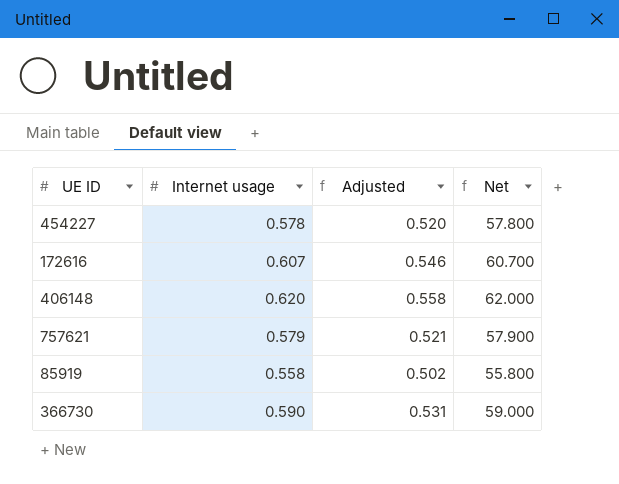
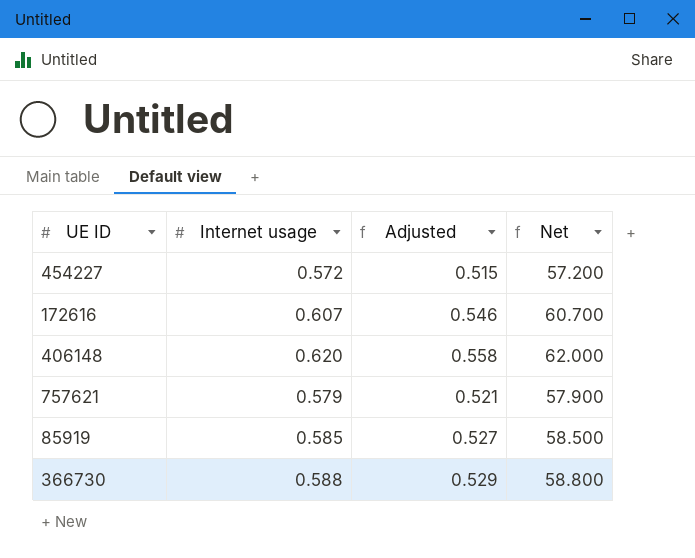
454227 | Internet usage: 0.578 -> 0.572
454227 | Adjusted: 0.520 -> 0.515
454227 | Net: 57.800 -> 57.200
85919 | Internet usage: 0.558 -> 0.585
85919 | Adjusted: 0.502 -> 0.527
85919 | Net: 55.800 -> 58.500
366730 | Internet usage: 0.590 -> 0.588
366730 | Adjusted: 0.531 -> 0.529
366730 | Net: 59.000 -> 58.800

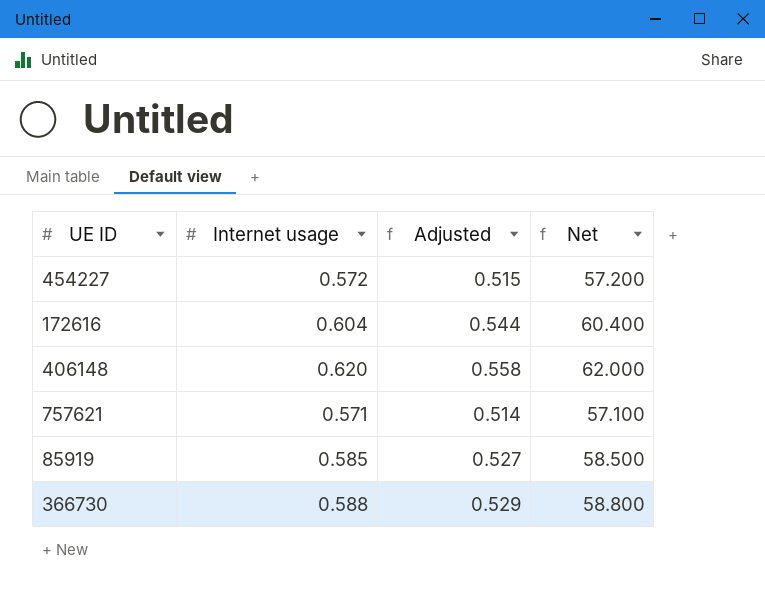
172616 | Internet usage: 0.607 -> 0.604
172616 | Adjusted: 0.546 -> 0.544
172616 | Net: 60.700 -> 60.400
757621 | Internet usage: 0.579 -> 0.571
757621 | Adjusted: 0.521 -> 0.514
757621 | Net: 57.900 -> 57.100

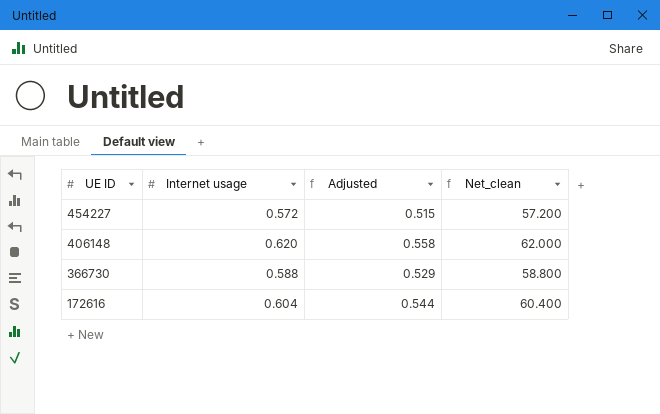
row order: none -> UE ID descending
column name: Net -> Net_clean
row 757621: 0.571 | 0.514 | 57.100 -> none
row 85919: 0.585 | 0.527 | 58.500 -> none

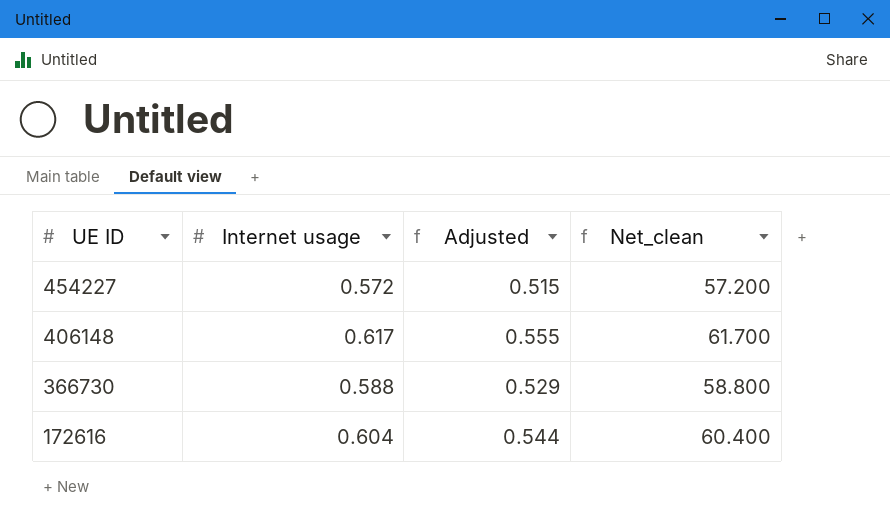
406148 | Internet usage: 0.620 -> 0.617
406148 | Adjusted: 0.558 -> 0.555
406148 | Net_clean: 62.000 -> 61.700

